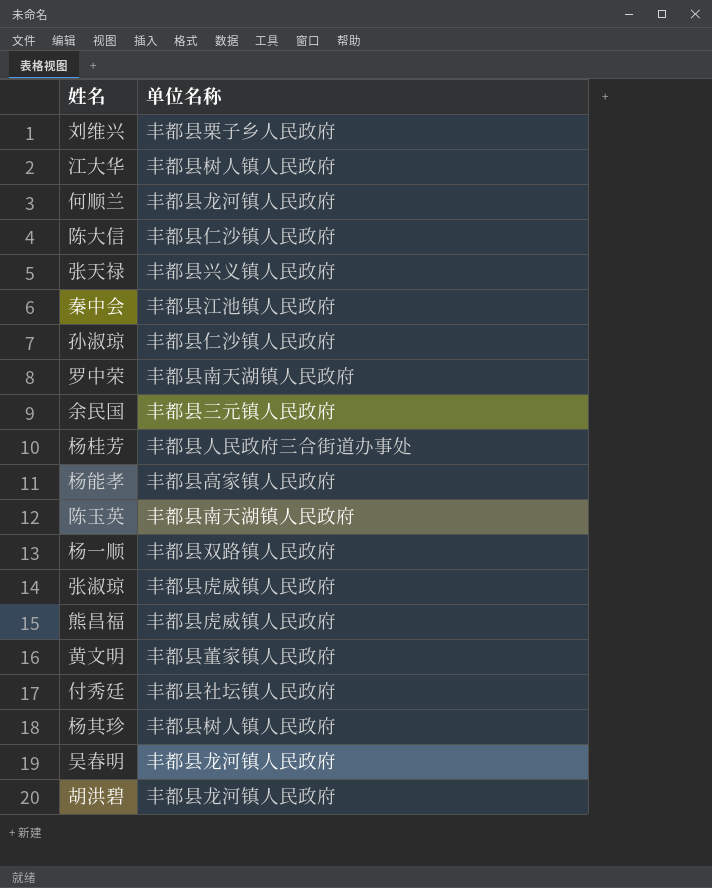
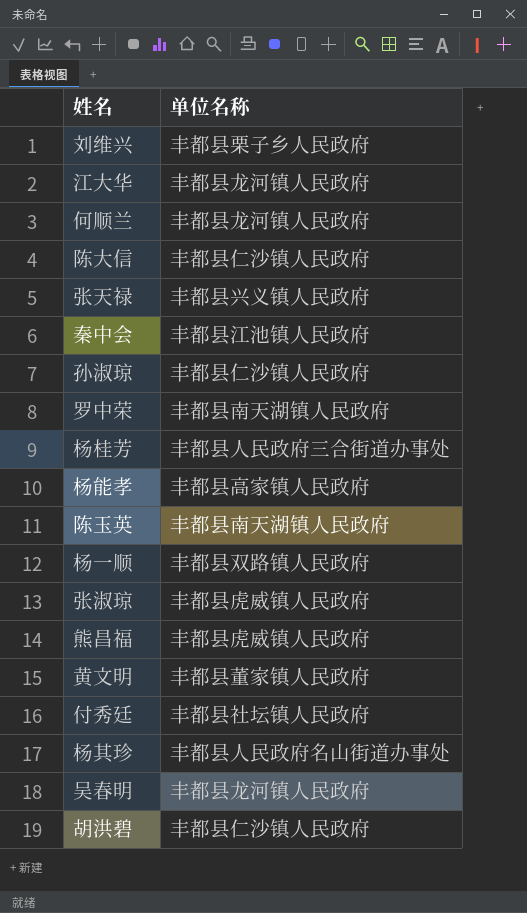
row 余民国: 丰都县三元镇人民政府 -> none
江大华 | 单位名称: 丰都县树人镇人民政府 -> 丰都县龙河镇人民政府
杨其珍 | 单位名称: 丰都县树人镇人民政府 -> 丰都县人民政府名山街道办事处
胡洪碧 | 单位名称: 丰都县龙河镇人民政府 -> 丰都县仁沙镇人民政府

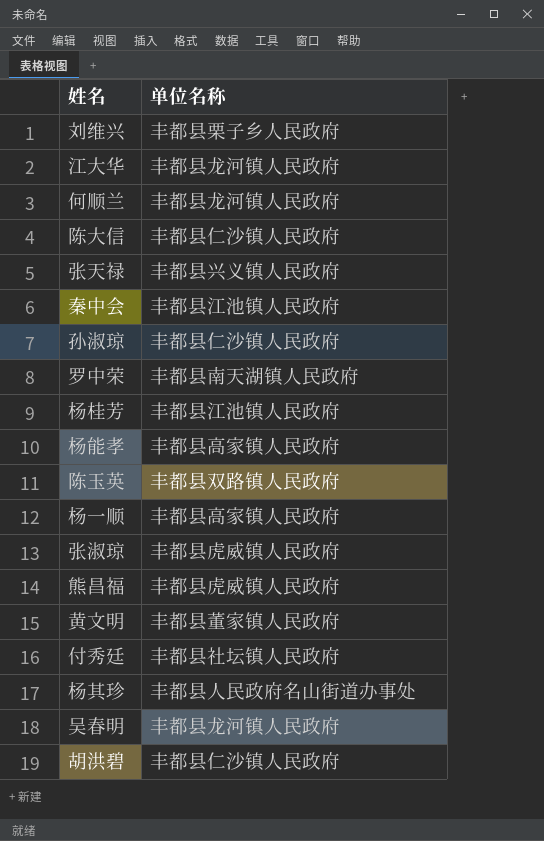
杨桂芳 | 单位名称: 丰都县人民政府三合街道办事处 -> 丰都县江池镇人民政府
陈玉英 | 单位名称: 丰都县南天湖镇人民政府 -> 丰都县双路镇人民政府
杨一顺 | 单位名称: 丰都县双路镇人民政府 -> 丰都县高家镇人民政府

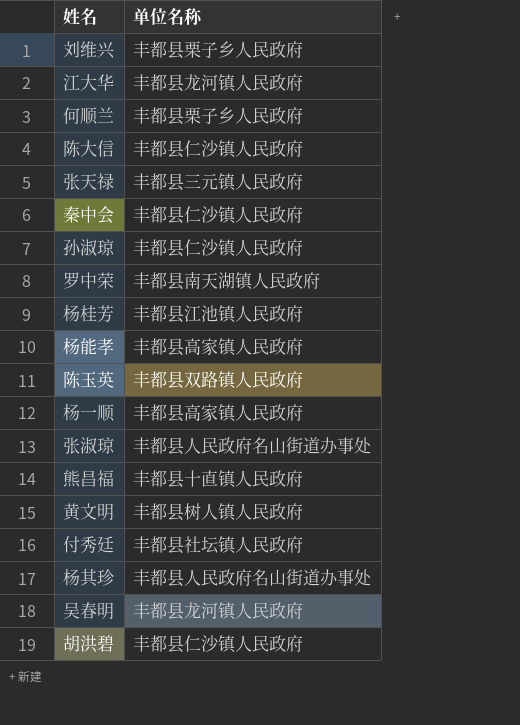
何顺兰 | 单位名称: 丰都县龙河镇人民政府 -> 丰都县栗子乡人民政府
张天禄 | 单位名称: 丰都县兴义镇人民政府 -> 丰都县三元镇人民政府
秦中会 | 单位名称: 丰都县江池镇人民政府 -> 丰都县仁沙镇人民政府
张淑琼 | 单位名称: 丰都县虎威镇人民政府 -> 丰都县人民政府名山街道办事处
熊昌福 | 单位名称: 丰都县虎威镇人民政府 -> 丰都县十直镇人民政府
黄文明 | 单位名称: 丰都县董家镇人民政府 -> 丰都县树人镇人民政府

